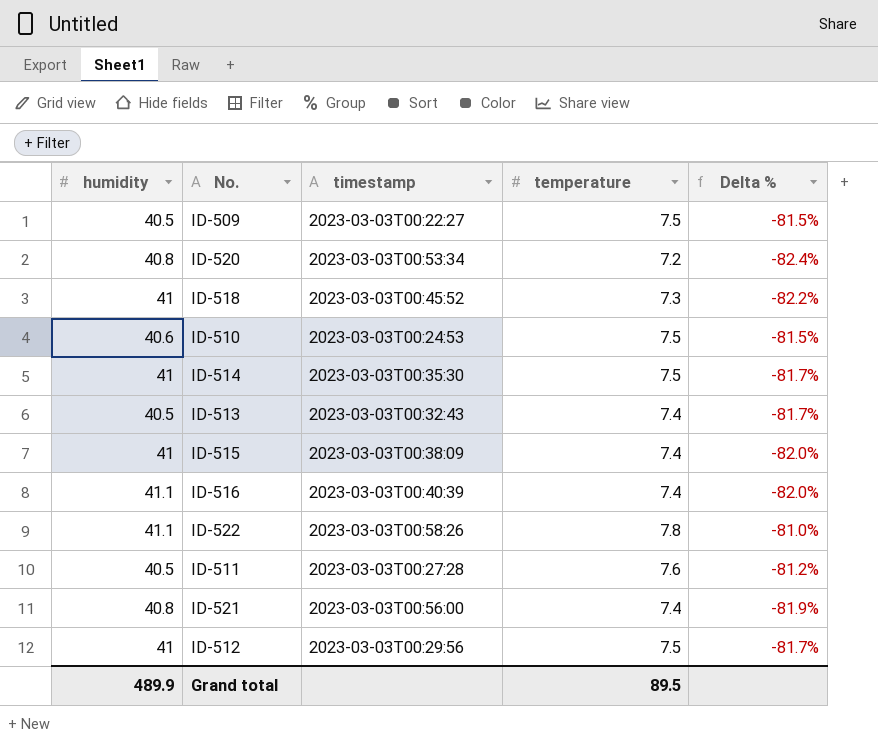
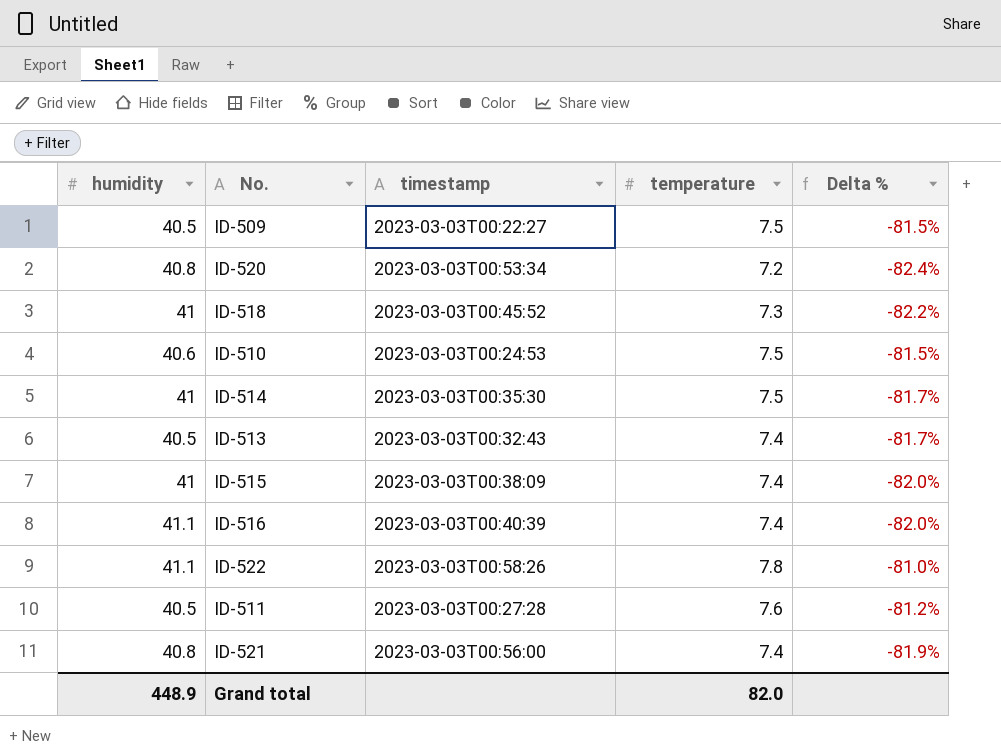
row ID-512: 41 | 2023-03-03T00:29:56 | 7.5 | -81.7% -> none
Grand total | humidity: 489.9 -> 448.9
Grand total | temperature: 89.5 -> 82.0

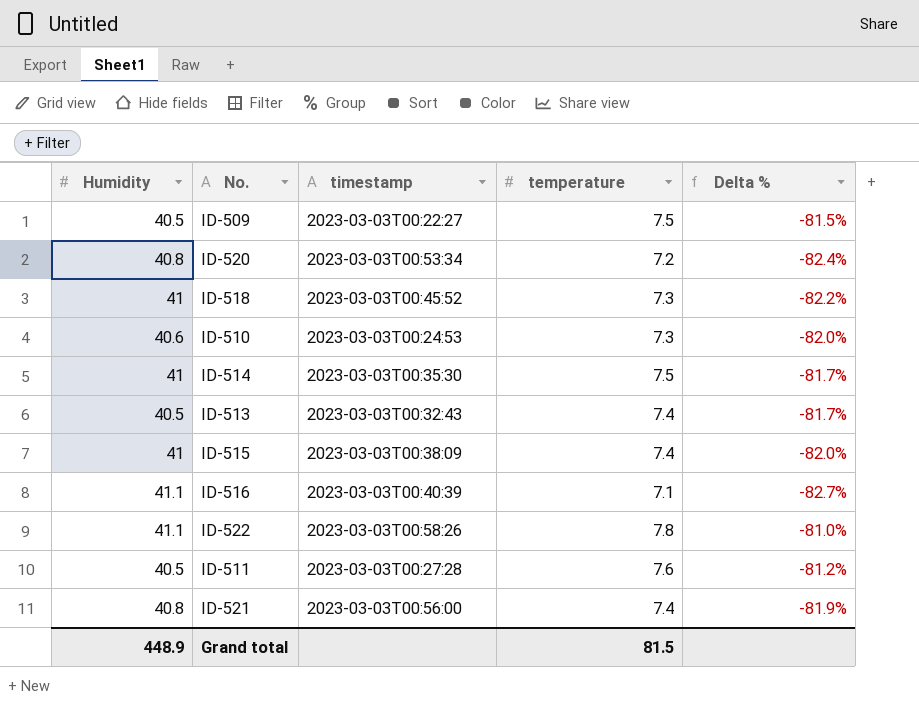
column name: humidity -> Humidity
ID-510 | temperature: 7.5 -> 7.3
ID-510 | Delta %: -81.5% -> -82.0%
ID-516 | temperature: 7.4 -> 7.1
ID-516 | Delta %: -82.0% -> -82.7%
Grand total | temperature: 82.0 -> 81.5

